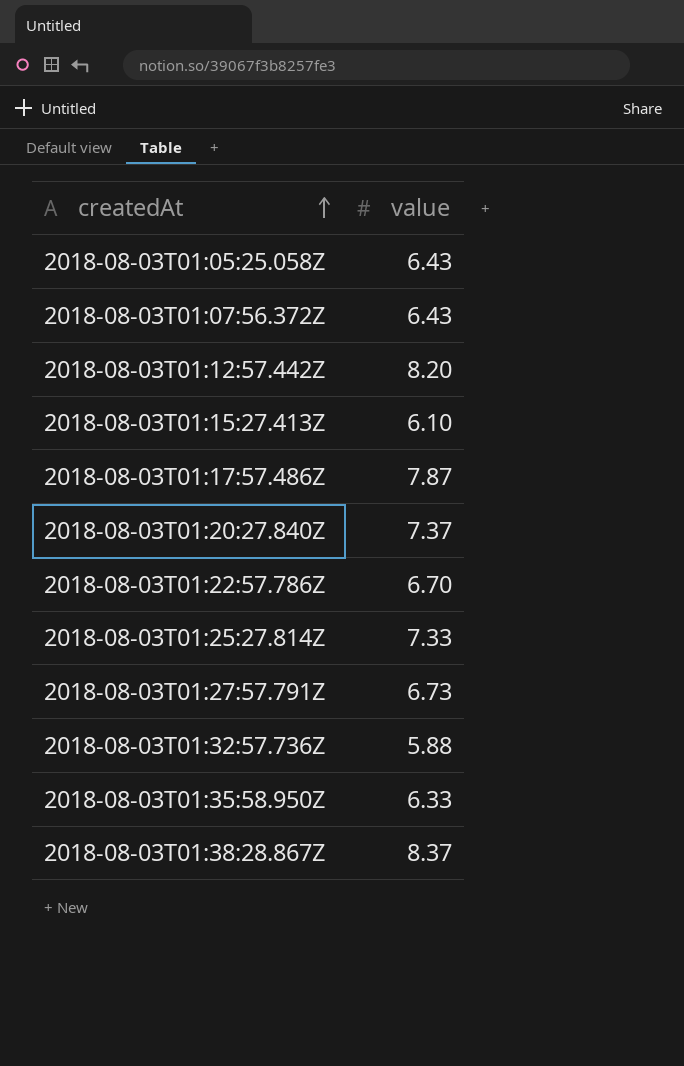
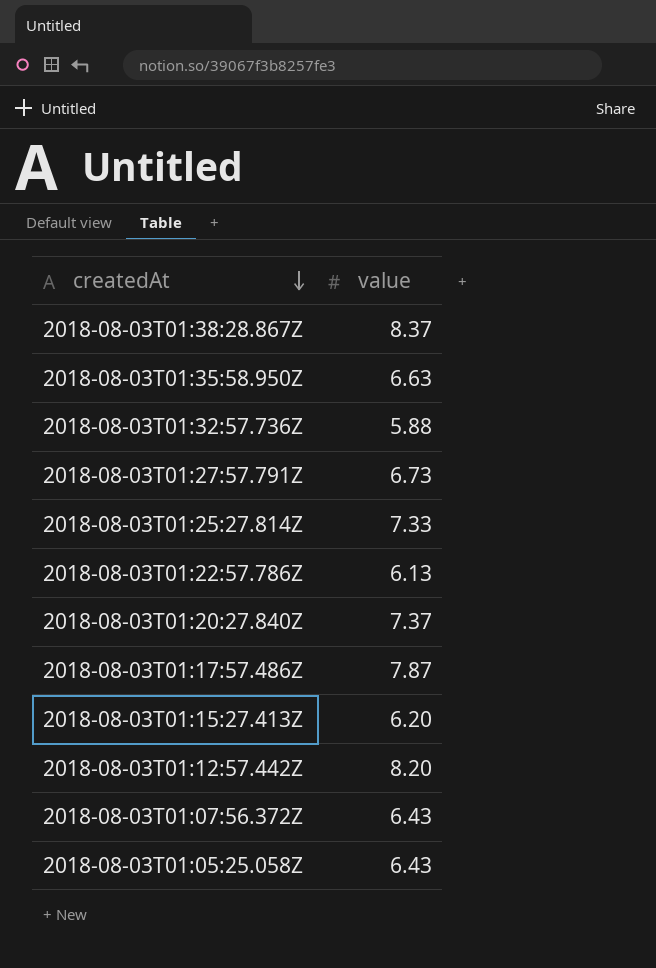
row order: createdAt ascending -> createdAt descending
2018-08-03T01:35:58.950Z | value: 6.33 -> 6.63
2018-08-03T01:22:57.786Z | value: 6.70 -> 6.13
2018-08-03T01:15:27.413Z | value: 6.10 -> 6.20

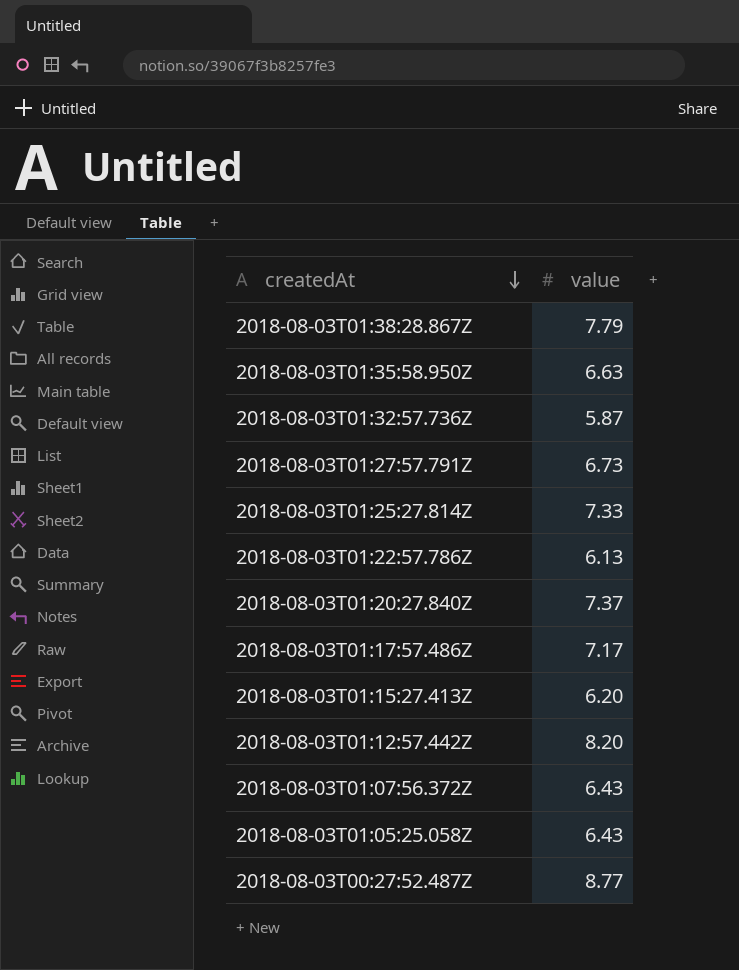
2018-08-03T01:38:28.867Z | value: 8.37 -> 7.79
2018-08-03T01:32:57.736Z | value: 5.88 -> 5.87
2018-08-03T01:17:57.486Z | value: 7.87 -> 7.17
row 2018-08-03T00:27:52.487Z: none -> 8.77

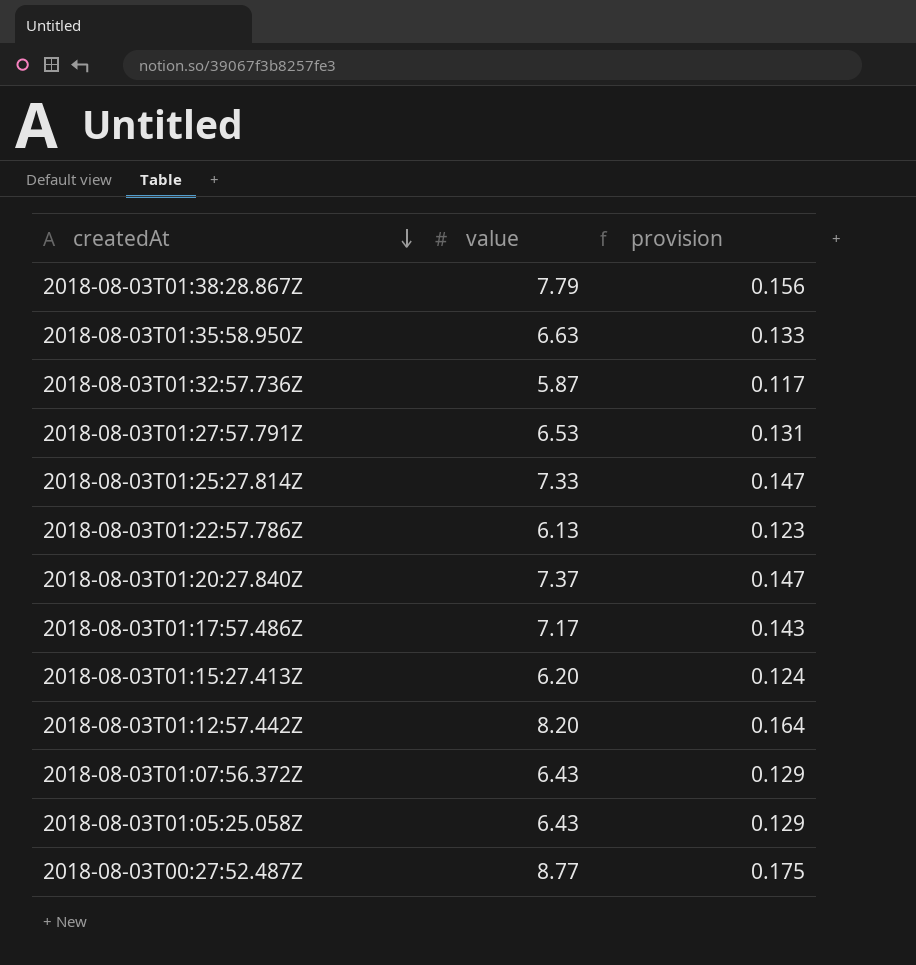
column provision | formula: none -> [value] * 0.02
2018-08-03T01:27:57.791Z | value: 6.73 -> 6.53

